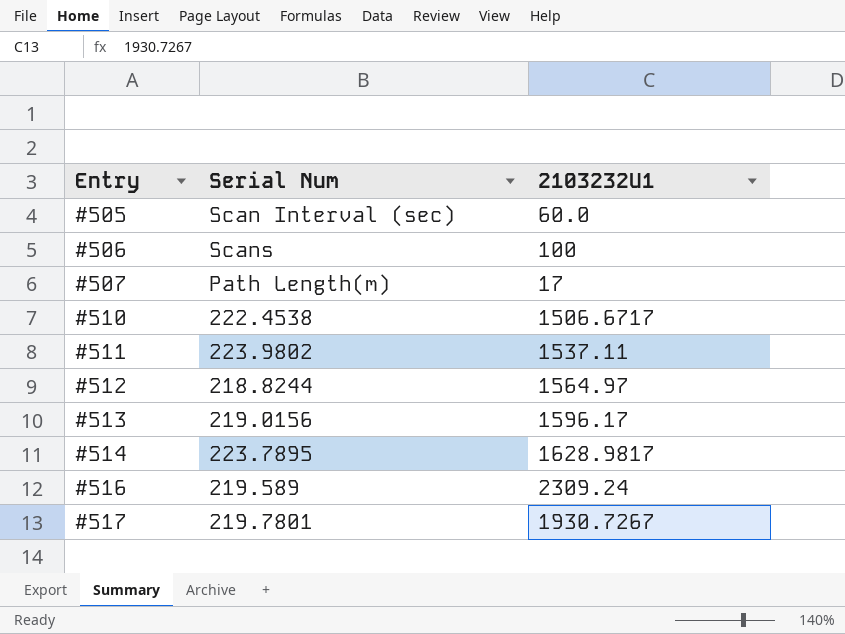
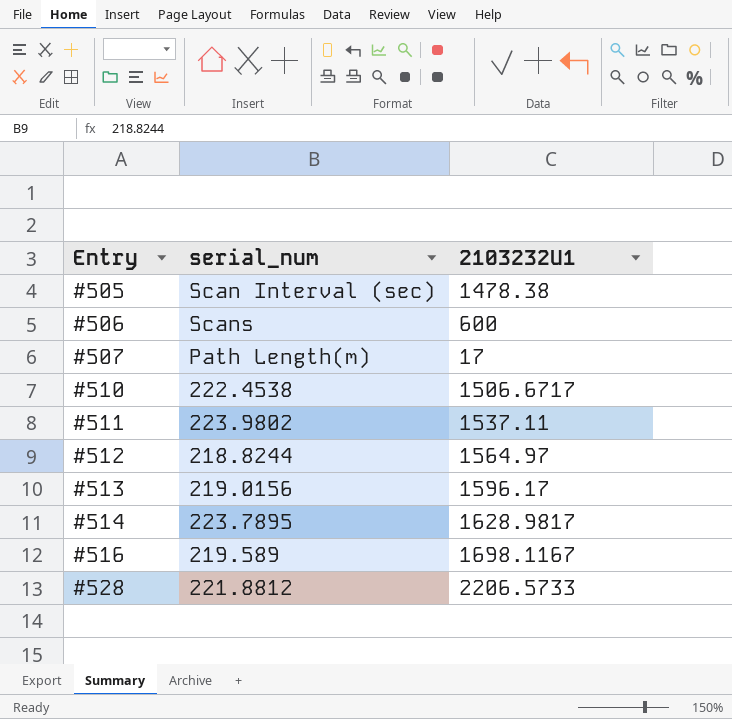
column name: Serial Num -> serial_num
row #517: 219.7801 | 1930.7267 -> none
#505 | 2103232U1: 60.0 -> 1478.38
#506 | 2103232U1: 100 -> 600
#516 | 2103232U1: 2309.24 -> 1698.1167
row #528: none -> 221.8812 | 2206.5733

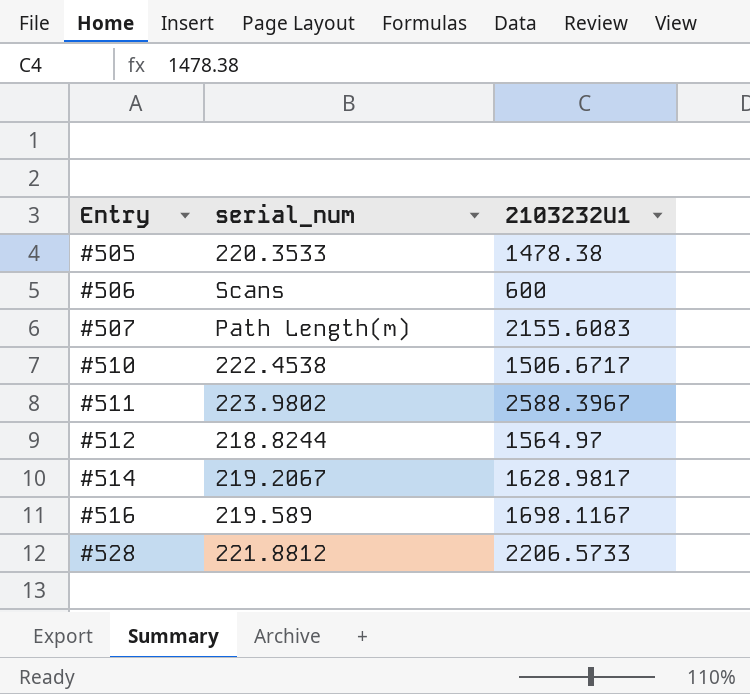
row #513: 219.0156 | 1596.17 -> none
#505 | serial_num: Scan Interval (sec) -> 220.3533
#507 | 2103232U1: 17 -> 2155.6083
#511 | 2103232U1: 1537.11 -> 2588.3967
#514 | serial_num: 223.7895 -> 219.2067

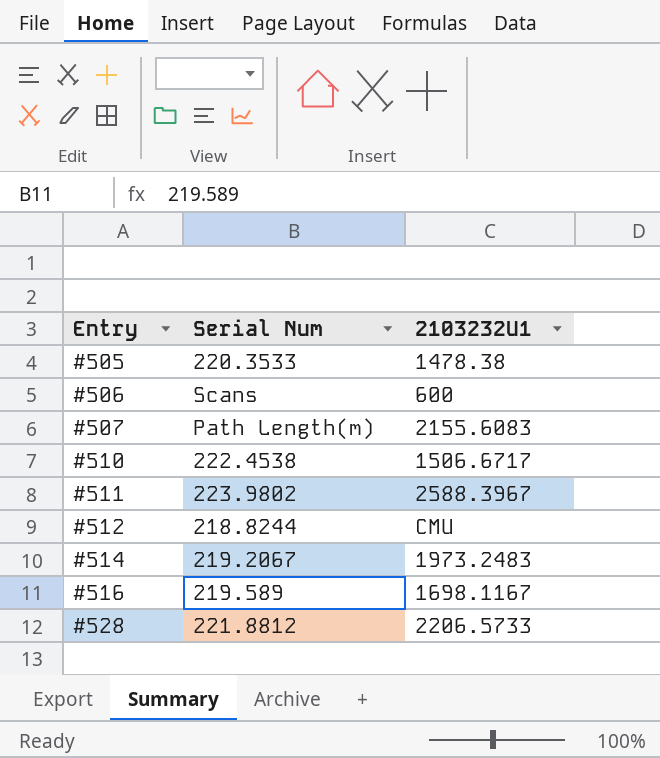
column name: serial_num -> Serial Num
#512 | 2103232U1: 1564.97 -> CMU
#514 | 2103232U1: 1628.9817 -> 1973.2483

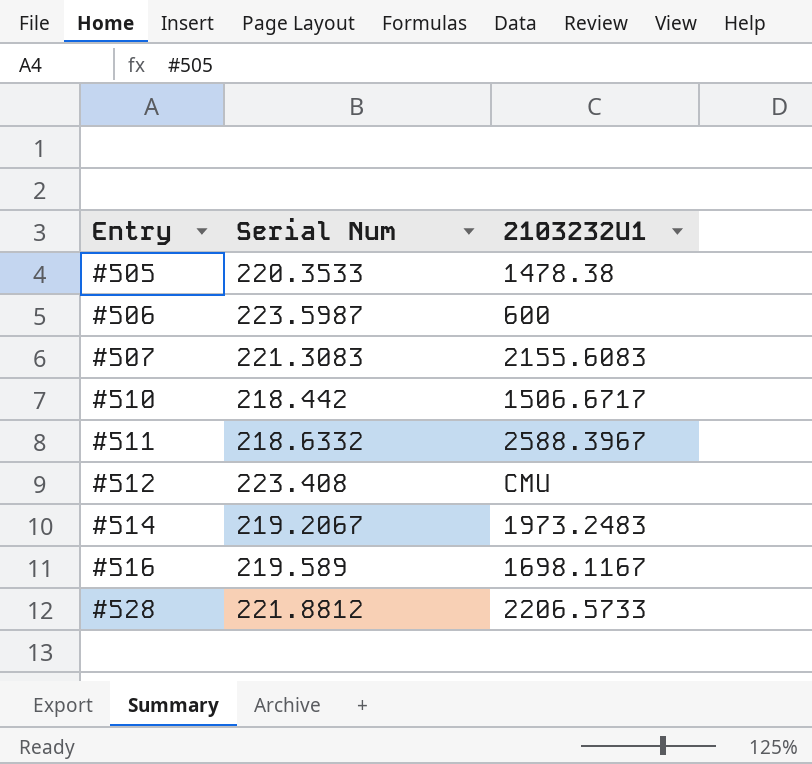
#506 | Serial Num: Scans -> 223.5987
#507 | Serial Num: Path Length(m) -> 221.3083
#510 | Serial Num: 222.4538 -> 218.442
#511 | Serial Num: 223.9802 -> 218.6332
#512 | Serial Num: 218.8244 -> 223.408

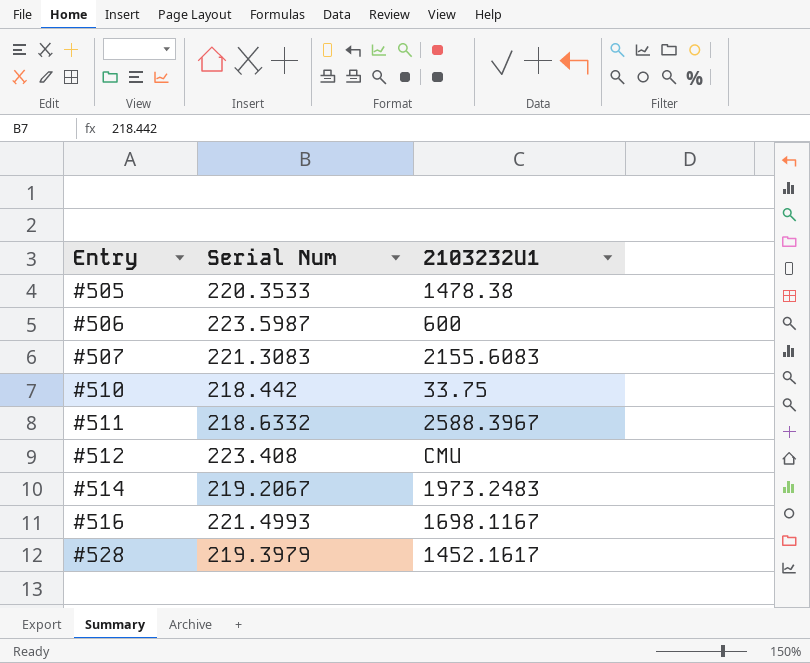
#510 | 2103232U1: 1506.6717 -> 33.75
#516 | Serial Num: 219.589 -> 221.4993
#528 | Serial Num: 221.8812 -> 219.3979
#528 | 2103232U1: 2206.5733 -> 1452.1617

